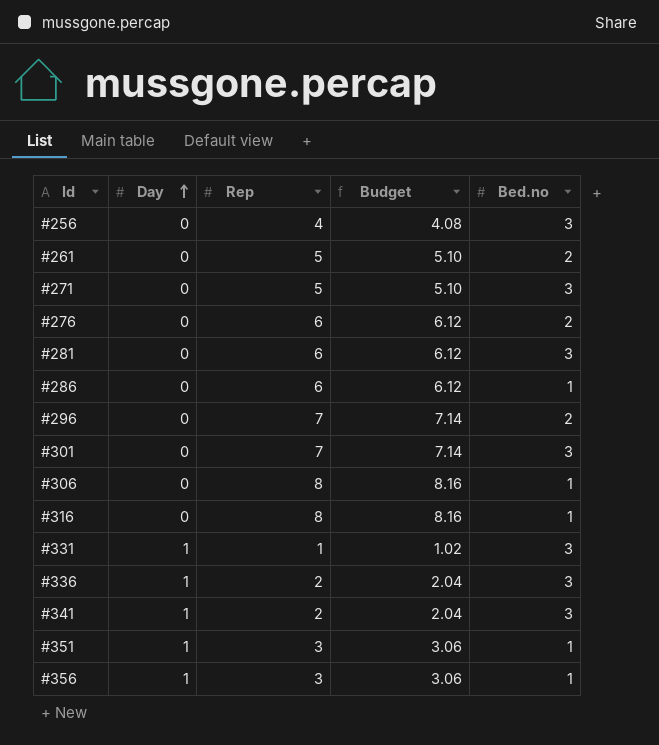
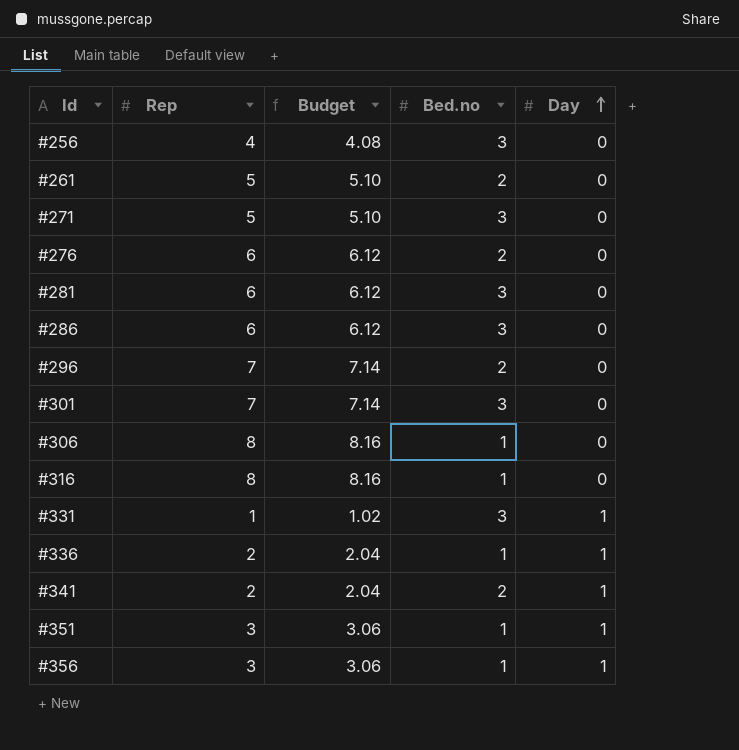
column Day | position: 2 -> 5
#286 | Bed.no: 1 -> 3
#336 | Bed.no: 3 -> 1
#341 | Bed.no: 3 -> 2

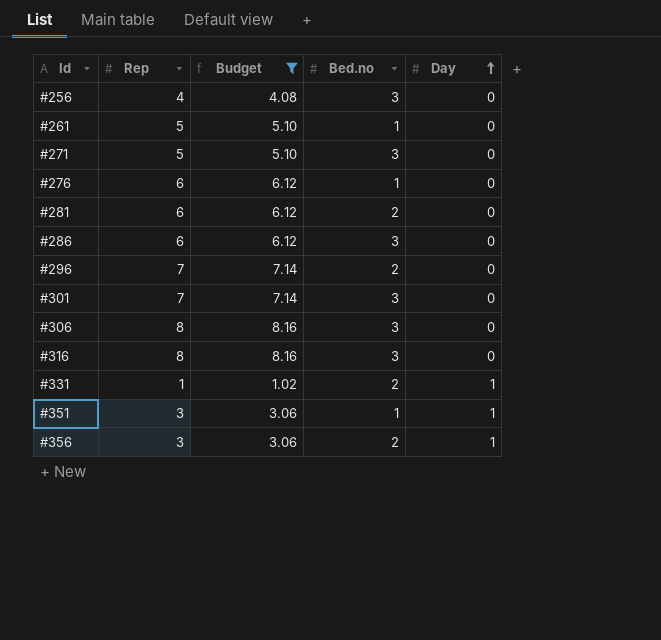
filter: none -> Budget != 2.04
#261 | Bed.no: 2 -> 1
#276 | Bed.no: 2 -> 1
#281 | Bed.no: 3 -> 2
#306 | Bed.no: 1 -> 3
#316 | Bed.no: 1 -> 3
#331 | Bed.no: 3 -> 2
#356 | Bed.no: 1 -> 2

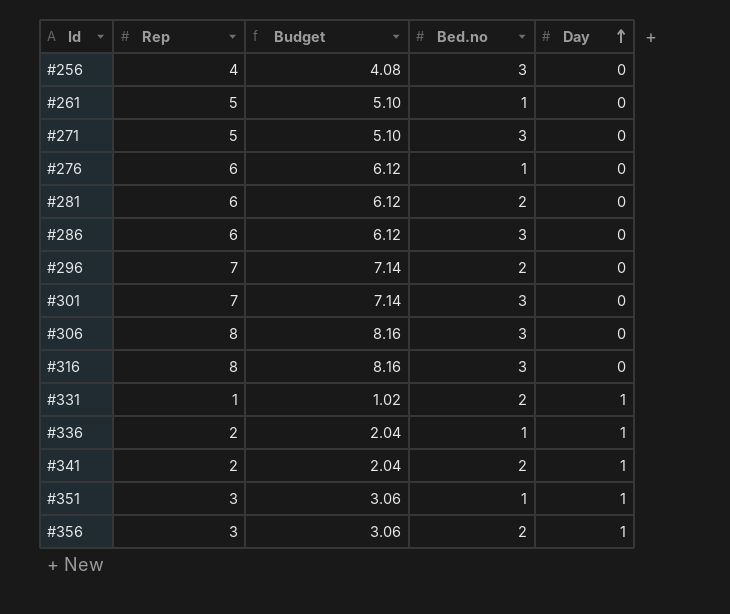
filter: Budget != 2.04 -> none

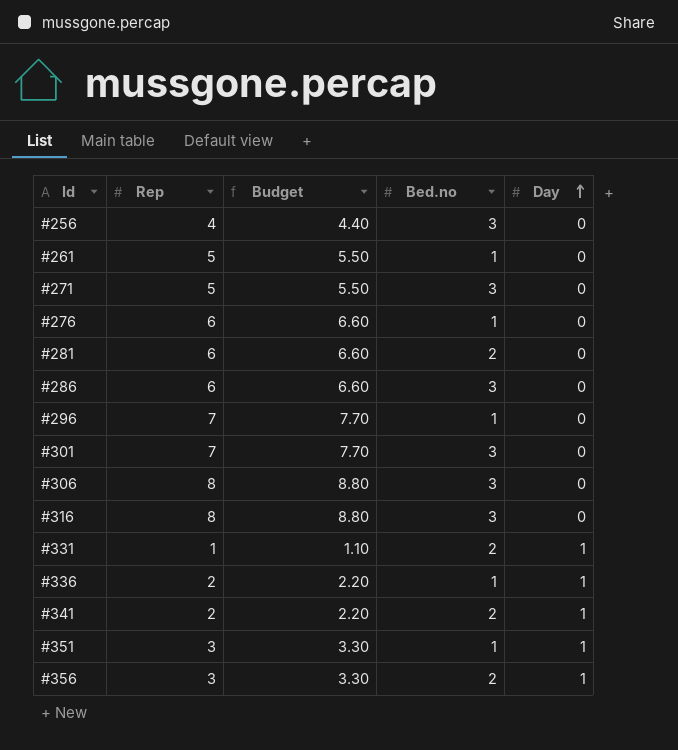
column Budget | formula: [Rep] * 1.02 -> [Rep] * 1.1
#296 | Bed.no: 2 -> 1

